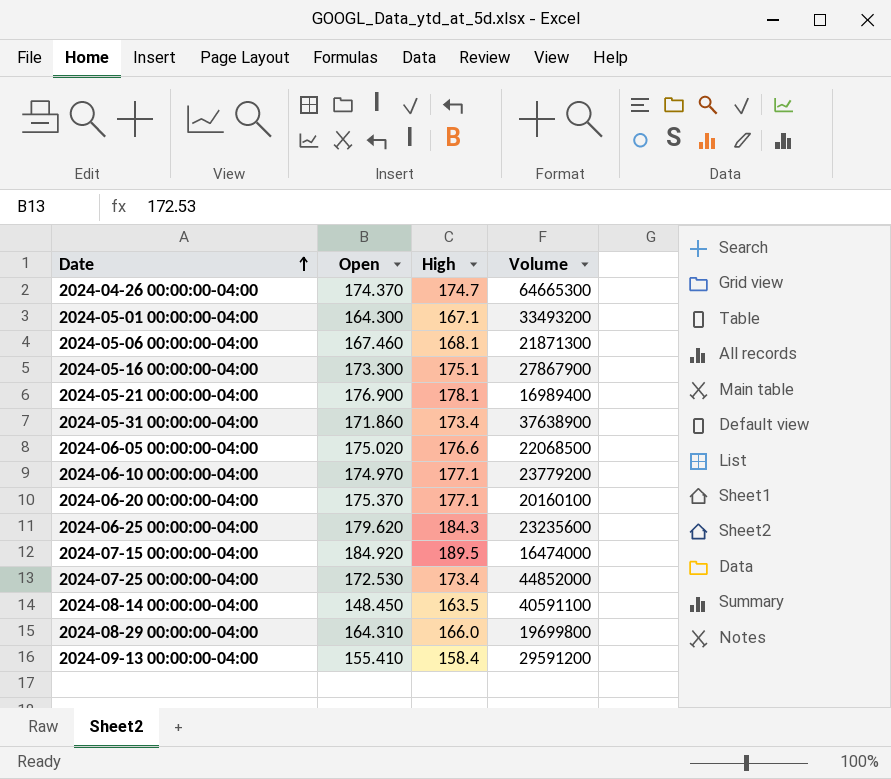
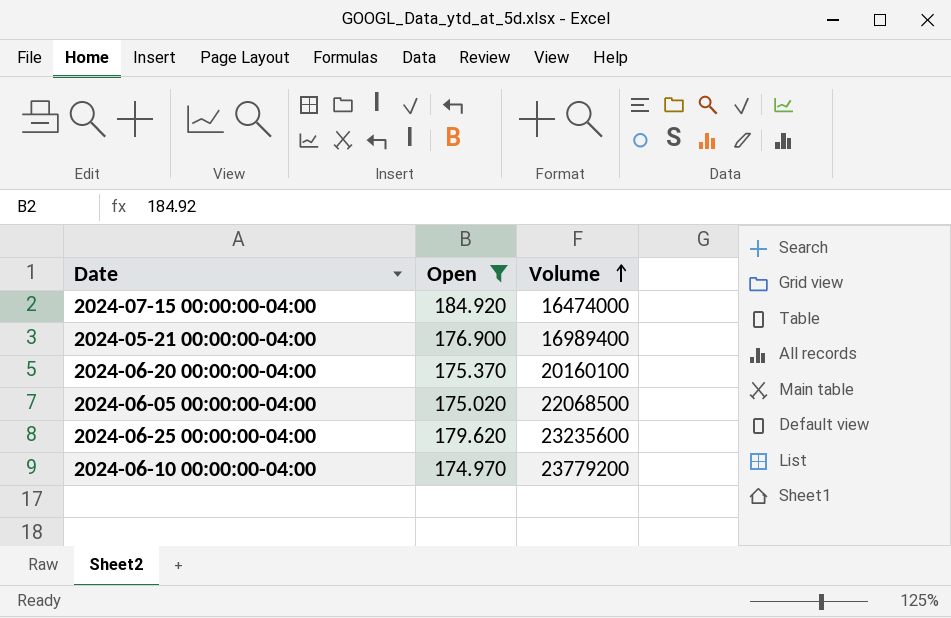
filter: none -> Open >= 174.970
row order: Date ascending -> Volume ascending
column High | position: 3 -> none

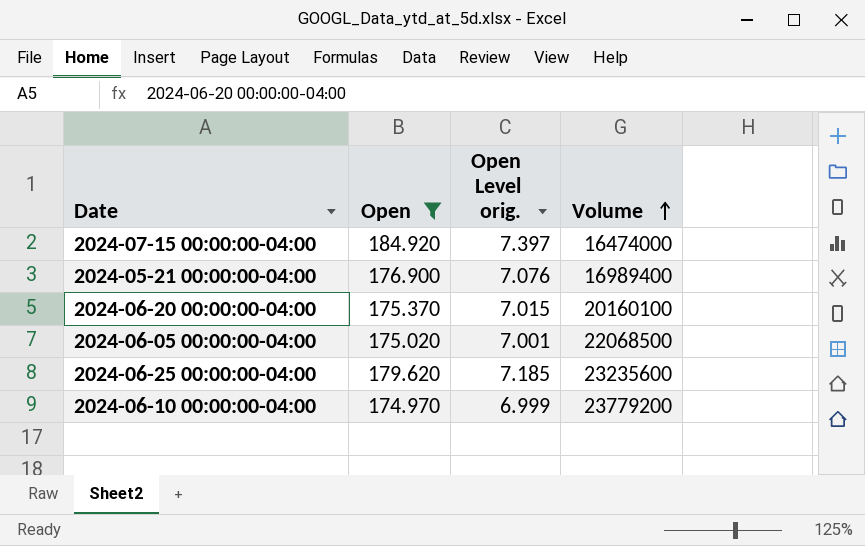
column Open Level orig. | formula: none -> [Open] * 0.04

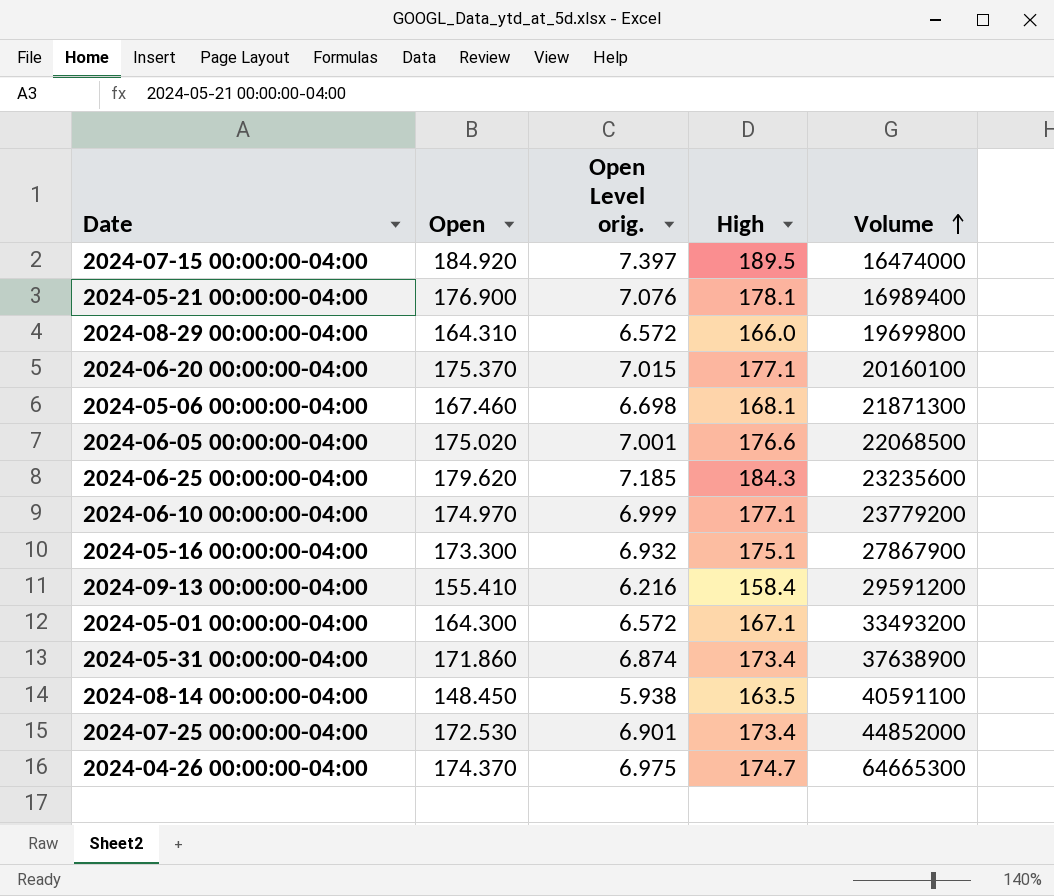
filter: Open >= 174.970 -> none
column High | position: none -> 4

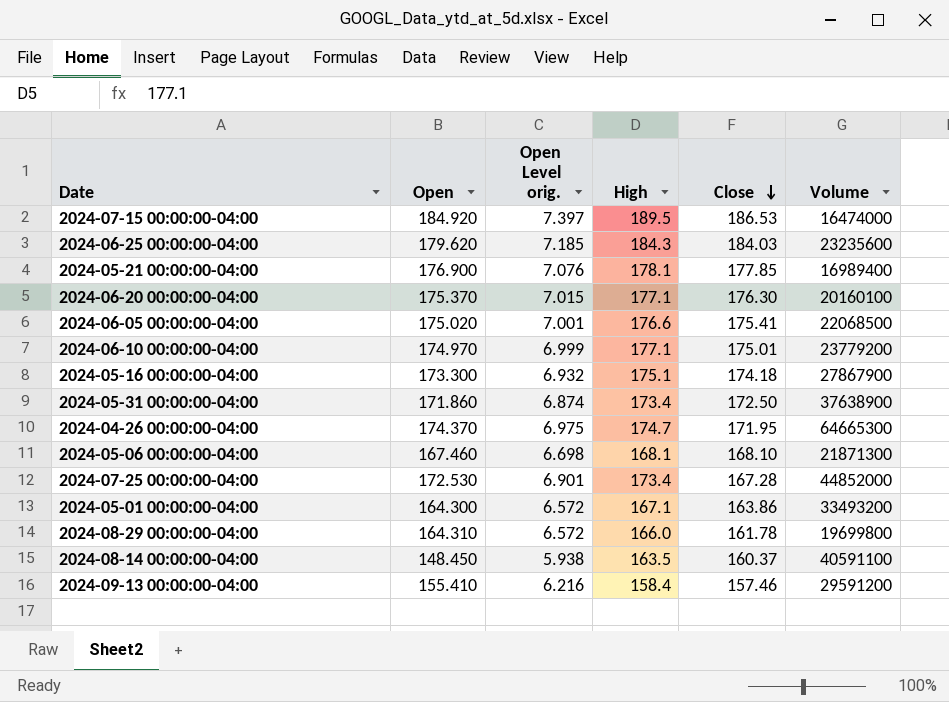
row order: Volume ascending -> Close descending
column Close | position: none -> 5

